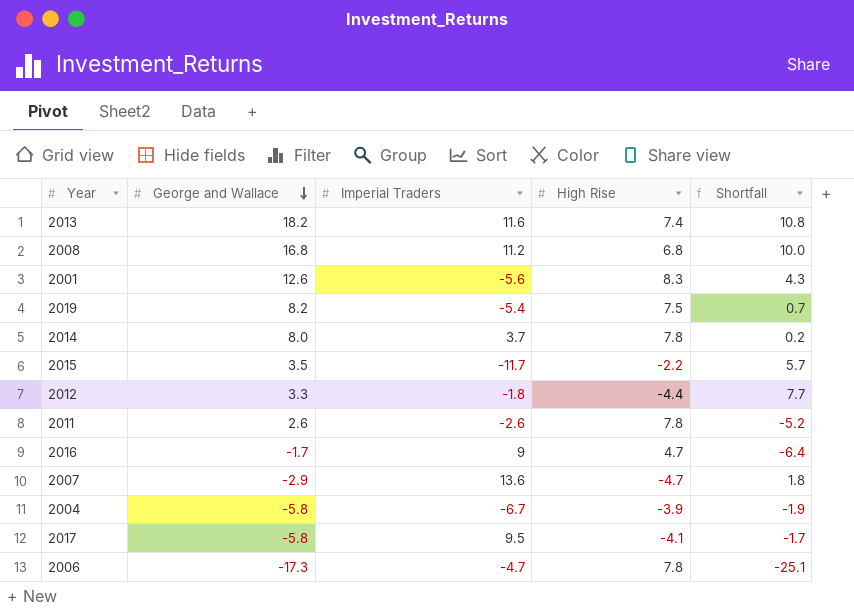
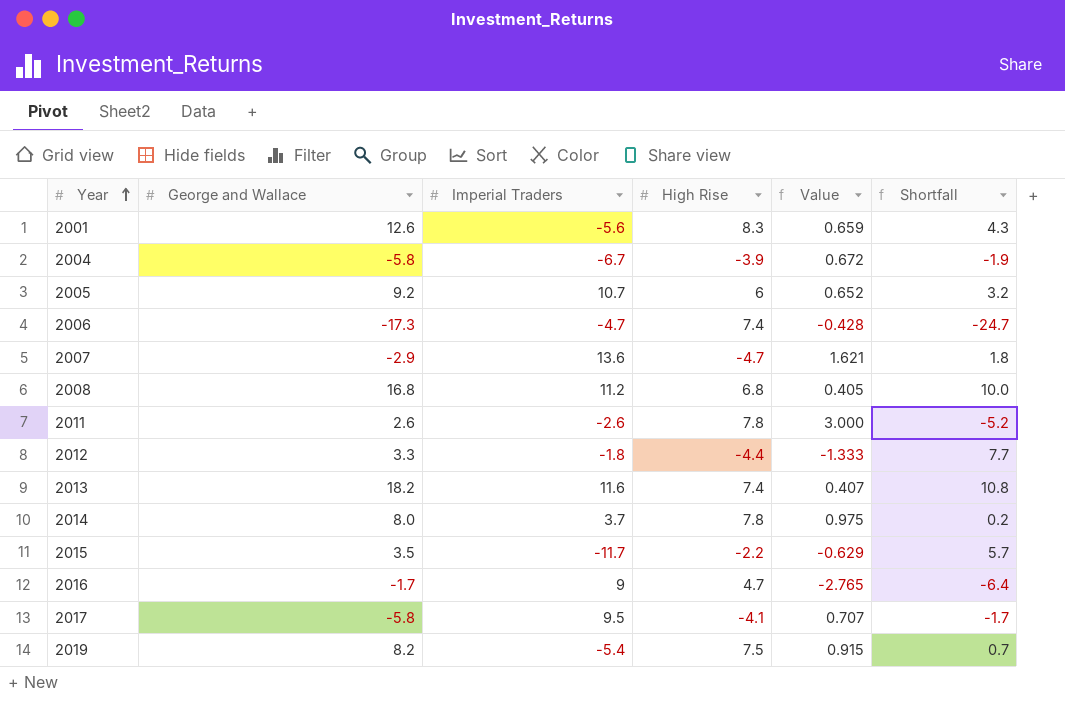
row order: George and Wallace descending -> Year ascending
column Value | formula: none -> [High Rise] / [George and Wallace]
row 2005: none -> 9.2 | 10.7 | 6 | 0.652 | 3.2
2006 | High Rise: 7.8 -> 7.4
2006 | Shortfall: -25.1 -> -24.7

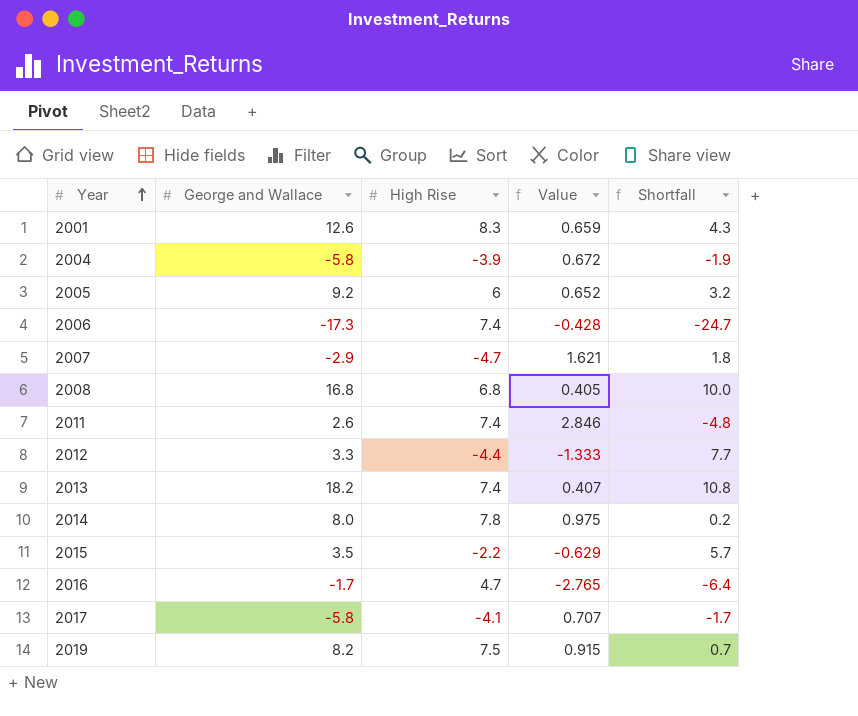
column Imperial Traders | position: 3 -> none
2011 | High Rise: 7.8 -> 7.4
2011 | Value: 3.000 -> 2.846
2011 | Shortfall: -5.2 -> -4.8

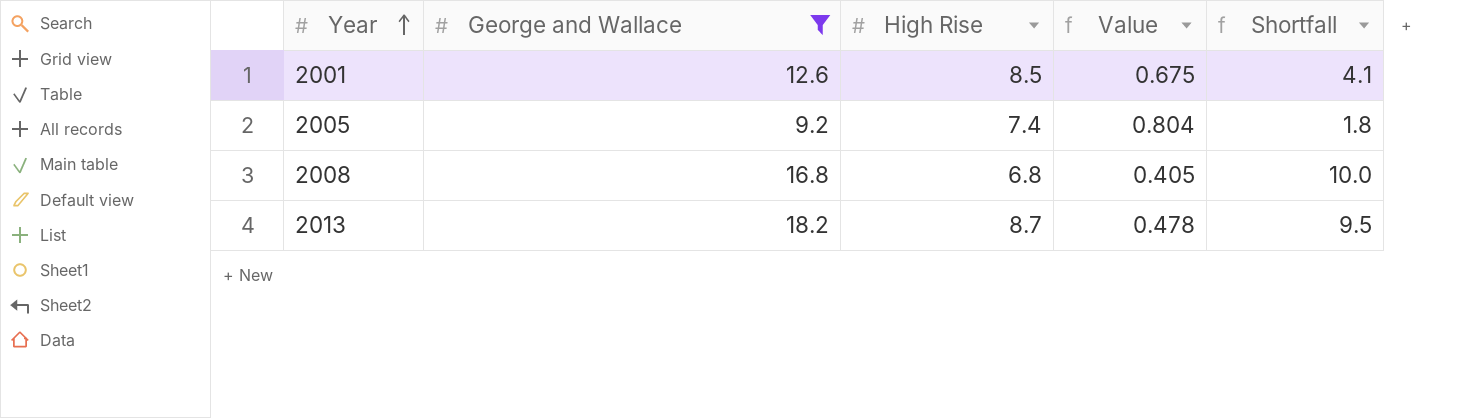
filter: none -> George and Wallace >= 9.2
2001 | High Rise: 8.3 -> 8.5
2001 | Value: 0.659 -> 0.675
2001 | Shortfall: 4.3 -> 4.1
2005 | High Rise: 6 -> 7.4
2005 | Value: 0.652 -> 0.804
2005 | Shortfall: 3.2 -> 1.8
2013 | High Rise: 7.4 -> 8.7
2013 | Value: 0.407 -> 0.478
2013 | Shortfall: 10.8 -> 9.5

